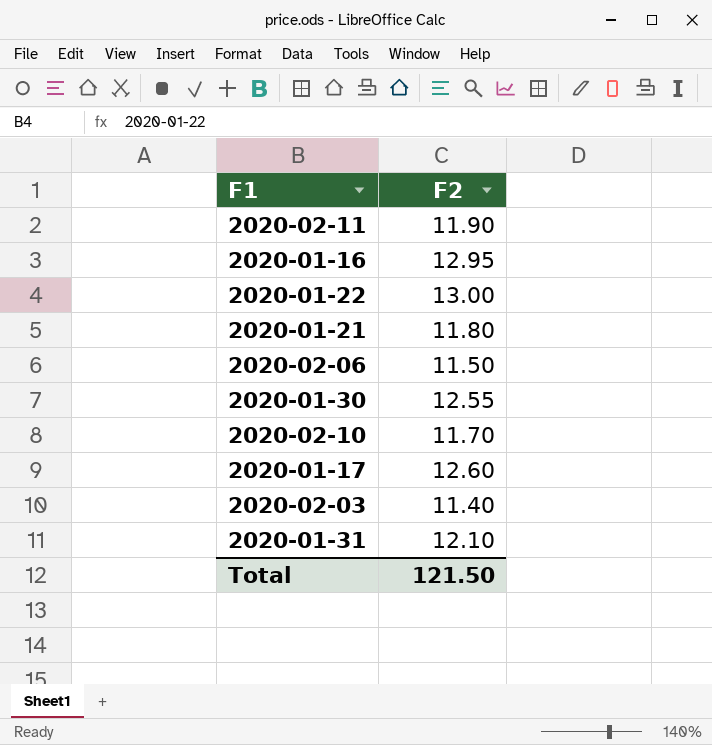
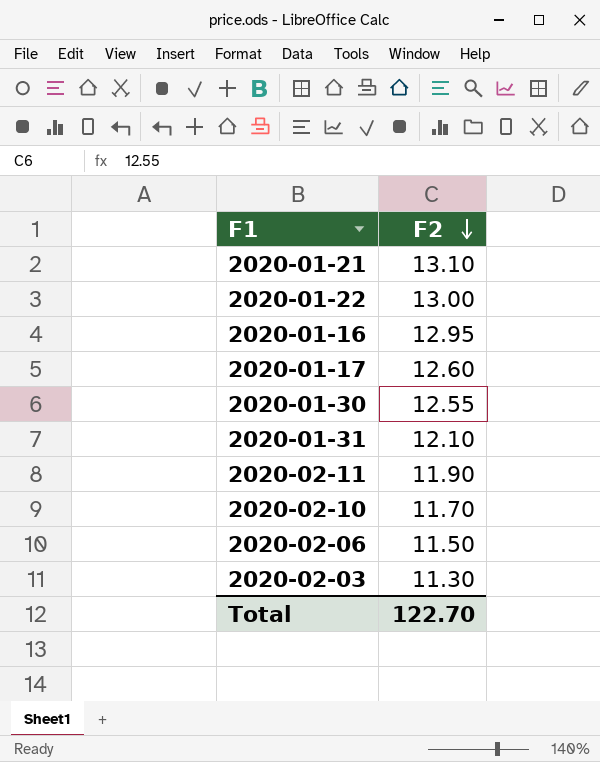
row order: none -> F2 descending
2020-01-21 | F2: 11.80 -> 13.10
2020-02-03 | F2: 11.40 -> 11.30
Total | F2: 121.50 -> 122.70

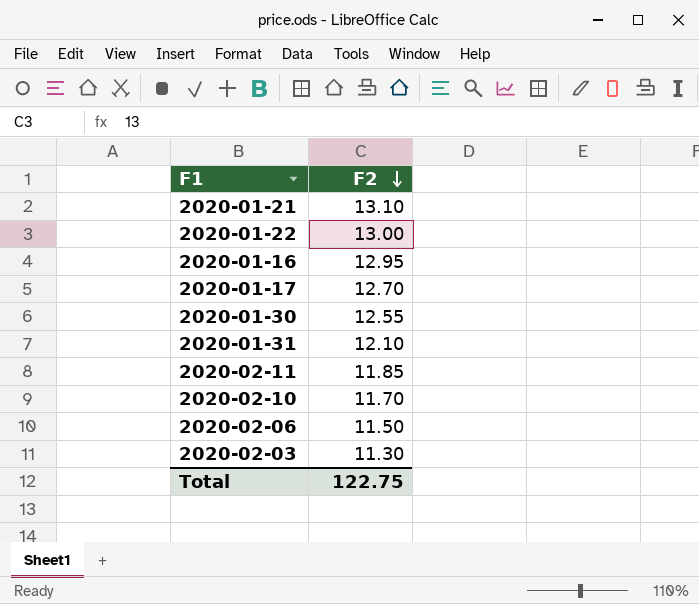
2020-01-17 | F2: 12.60 -> 12.70
2020-02-11 | F2: 11.90 -> 11.85
Total | F2: 122.70 -> 122.75

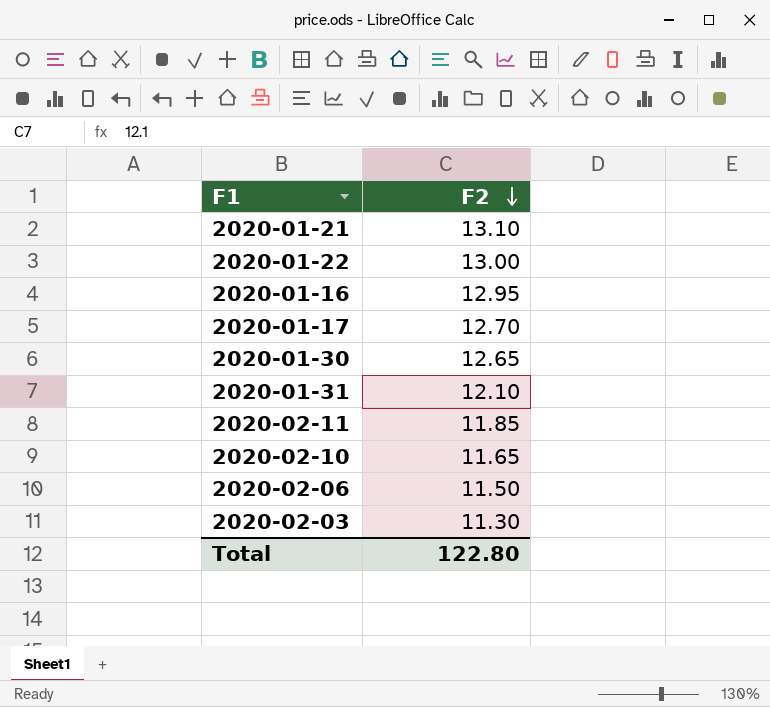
2020-01-30 | F2: 12.55 -> 12.65
2020-02-10 | F2: 11.70 -> 11.65
Total | F2: 122.75 -> 122.80

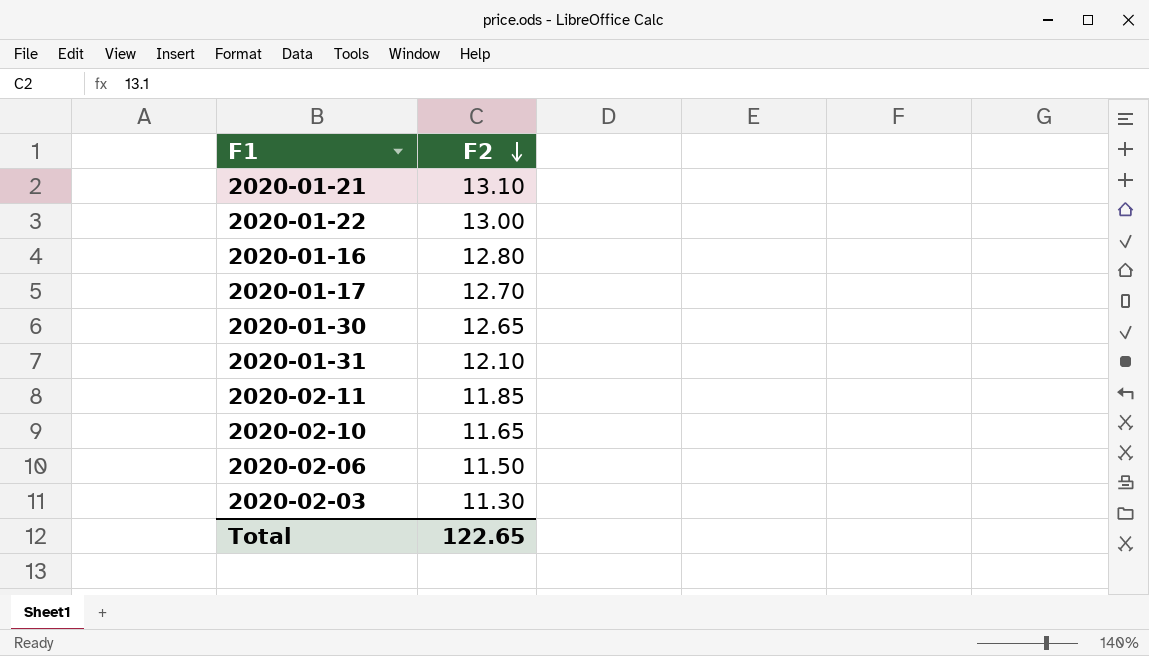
2020-01-16 | F2: 12.95 -> 12.80
Total | F2: 122.80 -> 122.65

